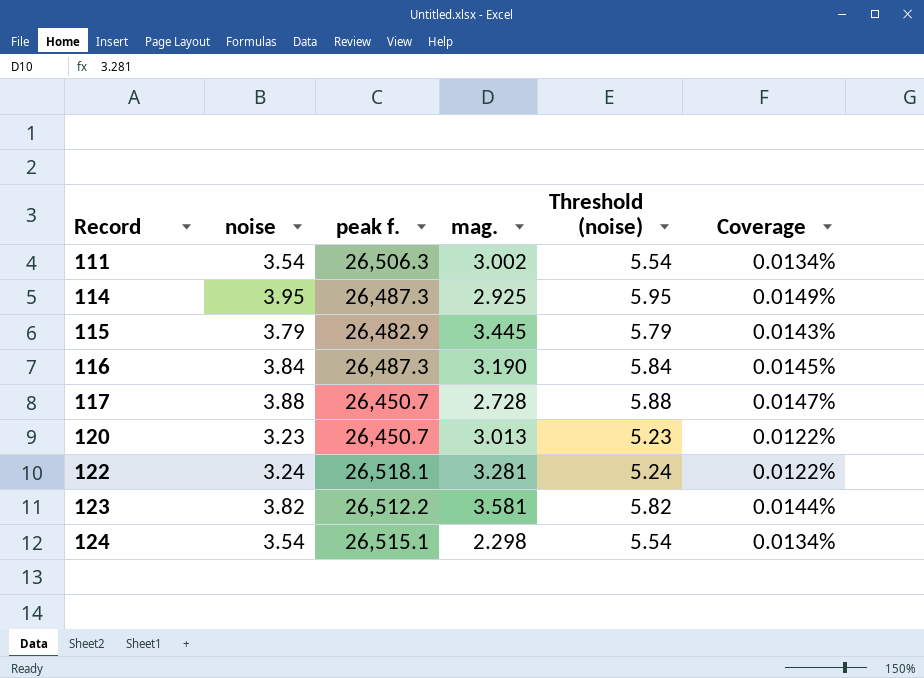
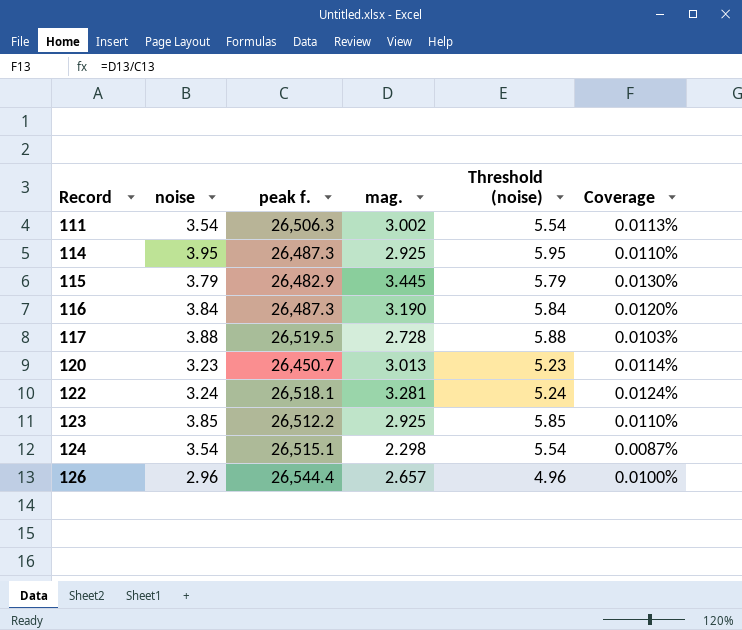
column Coverage | formula: [noise] / [peak f.] -> [mag.] / [peak f.]
117 | peak f.: 26,450.7 -> 26,519.5
123 | noise: 3.82 -> 3.85
123 | mag.: 3.581 -> 2.925
123 | Threshold (noise): 5.82 -> 5.85
row 126: none -> 2.96 | 26,544.4 | 2.657 | 4.96 | 0.0100%

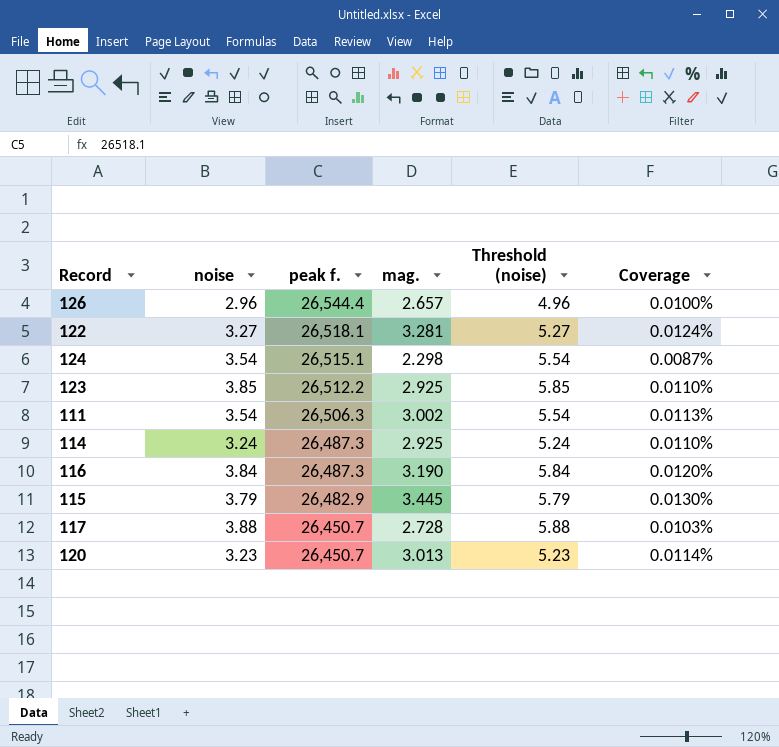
row order: Record ascending -> peak f. descending
122 | noise: 3.24 -> 3.27
122 | Threshold (noise): 5.24 -> 5.27
114 | noise: 3.95 -> 3.24
114 | Threshold (noise): 5.95 -> 5.24
117 | peak f.: 26,519.5 -> 26,450.7

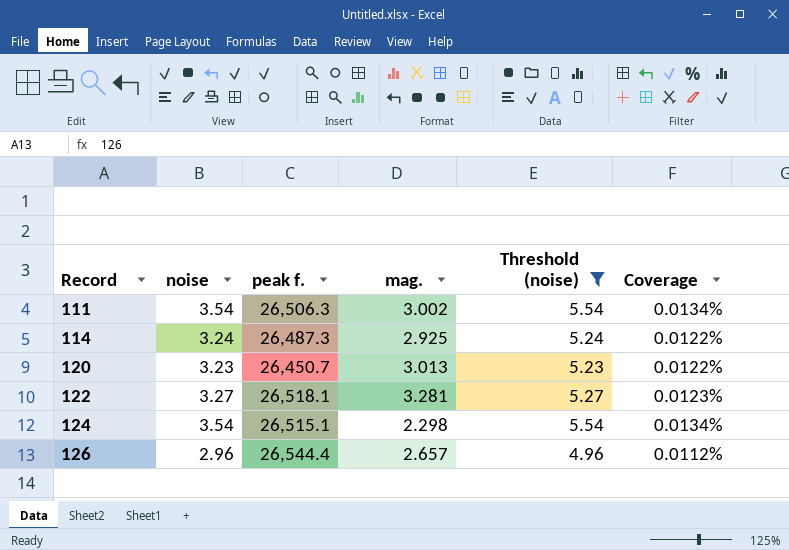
filter: none -> Threshold (noise) <= 5.54
row order: peak f. descending -> Record ascending
column Coverage | formula: [mag.] / [peak f.] -> [noise] / [peak f.]

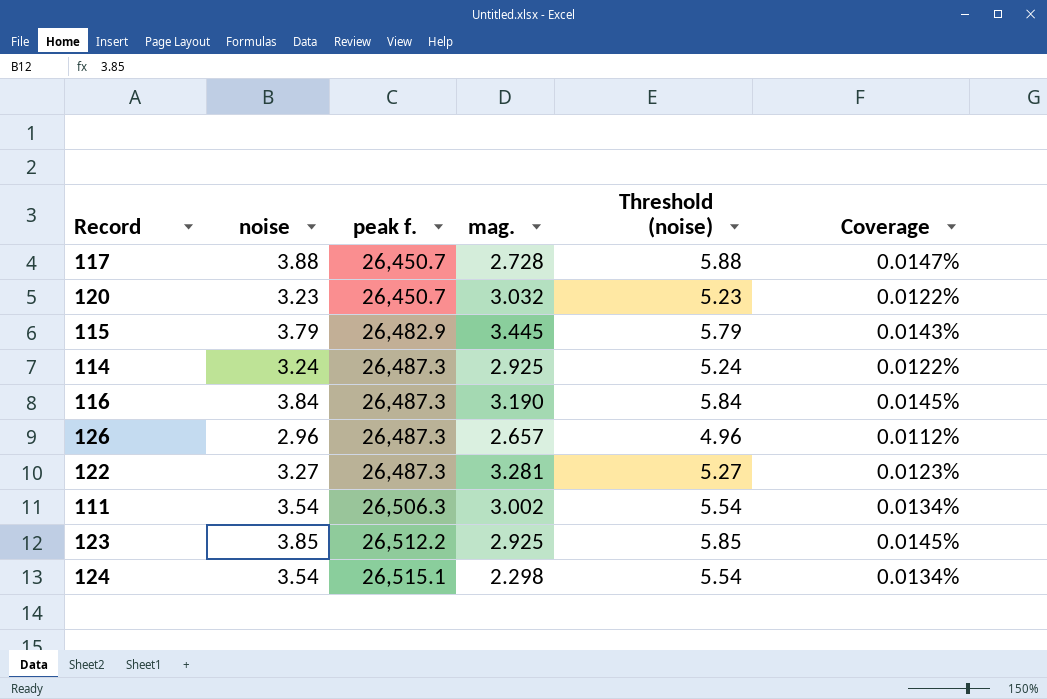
filter: Threshold (noise) <= 5.54 -> none
row order: Record ascending -> peak f. ascending
120 | mag.: 3.013 -> 3.032
126 | peak f.: 26,544.4 -> 26,487.3
122 | peak f.: 26,518.1 -> 26,487.3

